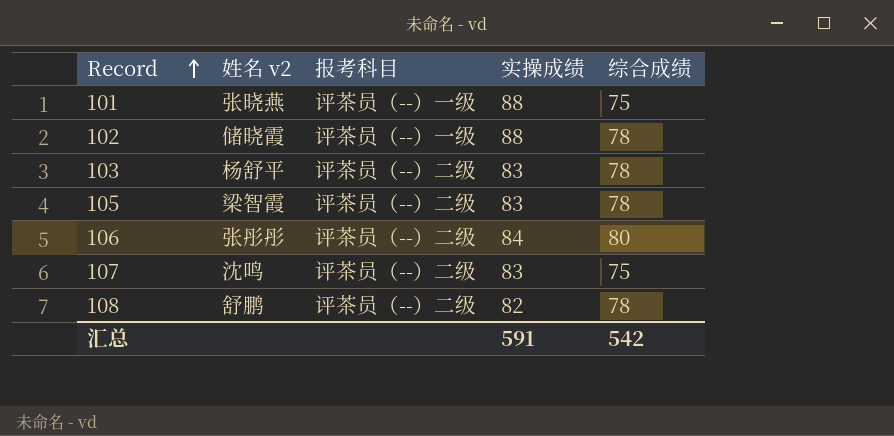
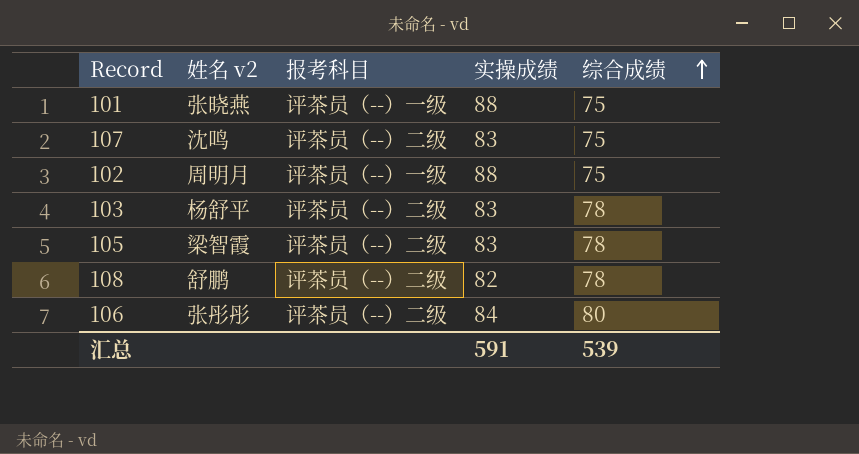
row order: Record ascending -> 综合成绩 ascending
102 | 姓名 v2: 储晓霞 -> 周明月
102 | 综合成绩: 78 -> 75
汇总 | 综合成绩: 542 -> 539

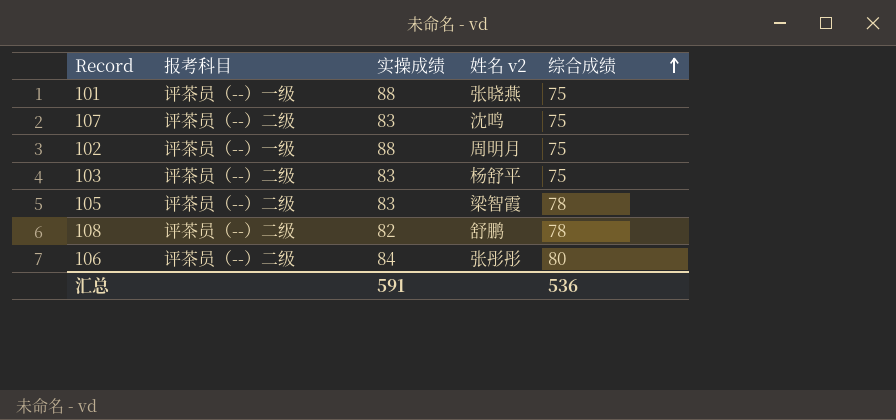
column 姓名 v2 | position: 2 -> 4
103 | 综合成绩: 78 -> 75
汇总 | 综合成绩: 539 -> 536

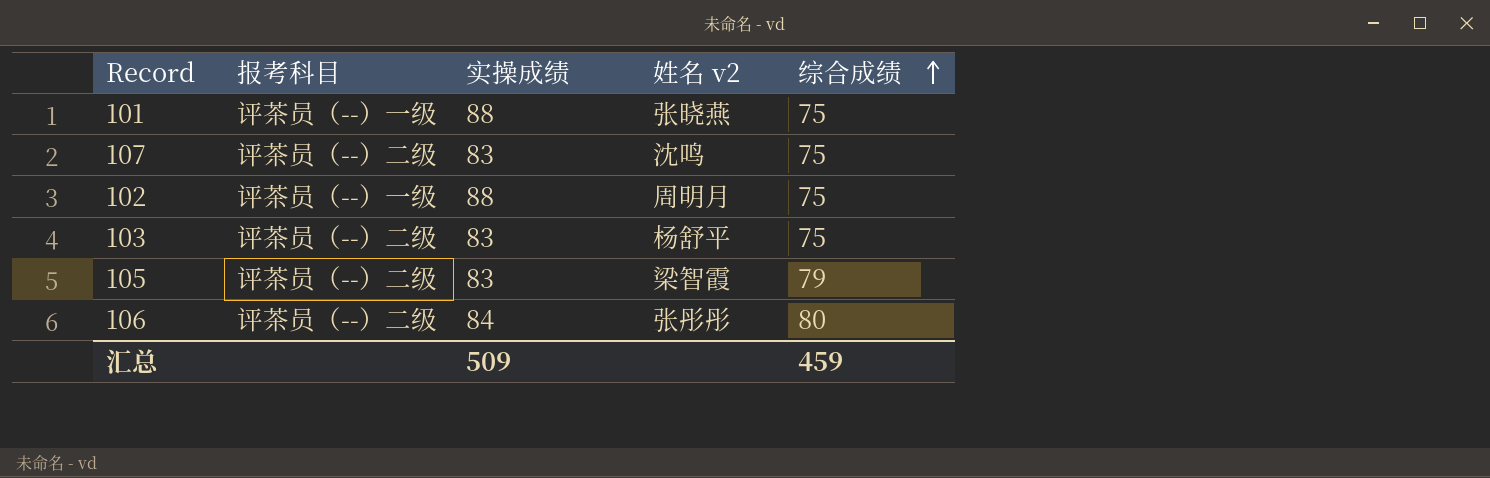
row 108: 评茶员（--）二级 | 82 | 舒鹏 | 78 -> none
105 | 综合成绩: 78 -> 79
汇总 | 实操成绩: 591 -> 509
汇总 | 综合成绩: 536 -> 459

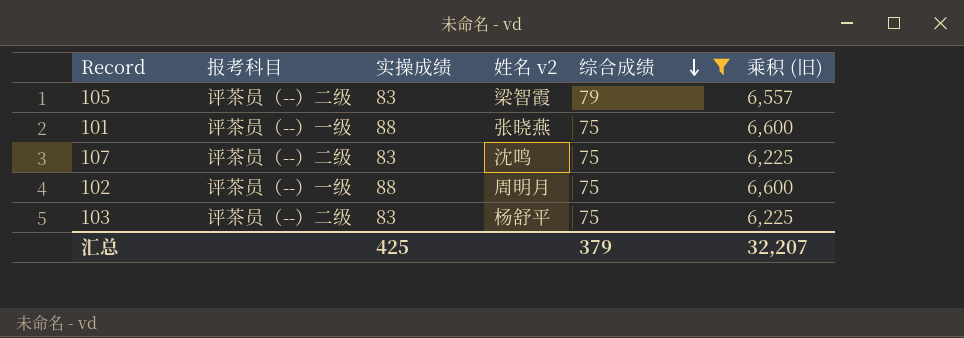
filter: none -> 综合成绩 != 80
row order: 综合成绩 ascending -> 综合成绩 descending
column 乘积 (旧) | formula: none -> [实操成绩] * [综合成绩]
汇总 | 实操成绩: 509 -> 425
汇总 | 综合成绩: 459 -> 379

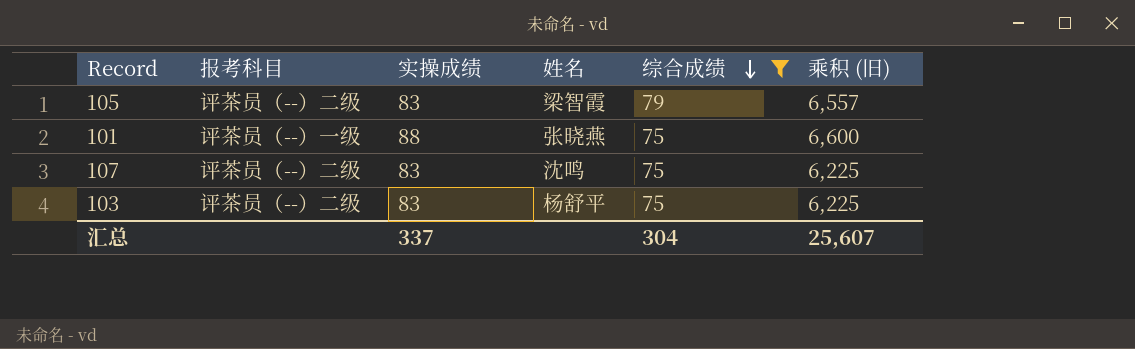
column name: 姓名 v2 -> 姓名
row 102: 评茶员（--）一级 | 88 | 周明月 | 75 | 6,600 -> none
汇总 | 实操成绩: 425 -> 337
汇总 | 综合成绩: 379 -> 304
汇总 | 乘积 (旧): 32,207 -> 25,607

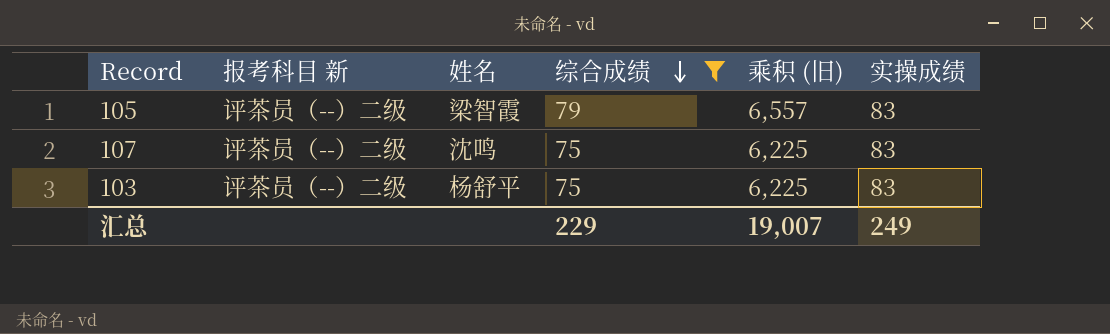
column name: 报考科目 -> 报考科目 新
column 实操成绩 | position: 3 -> 6
row 101: 评茶员（--）一级 | 88 | 张晓燕 | 75 | 6,600 -> none
汇总 | 综合成绩: 304 -> 229
汇总 | 乘积 (旧): 25,607 -> 19,007
汇总 | 实操成绩: 337 -> 249

